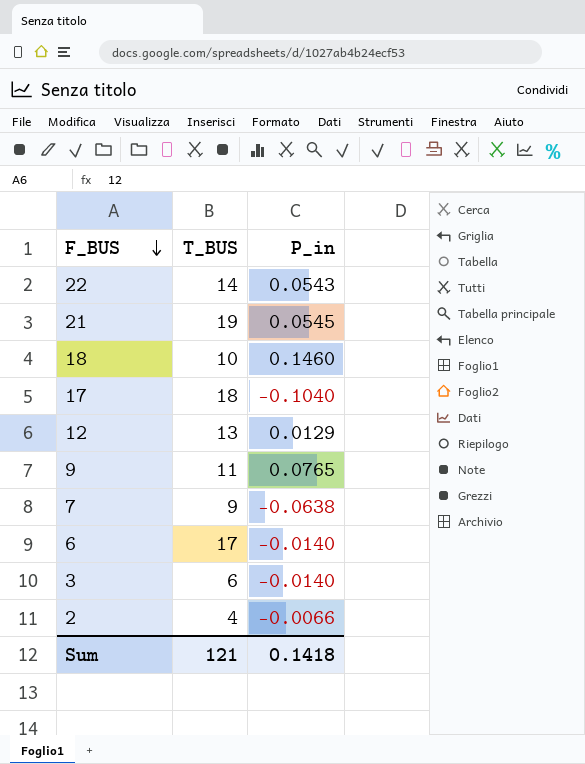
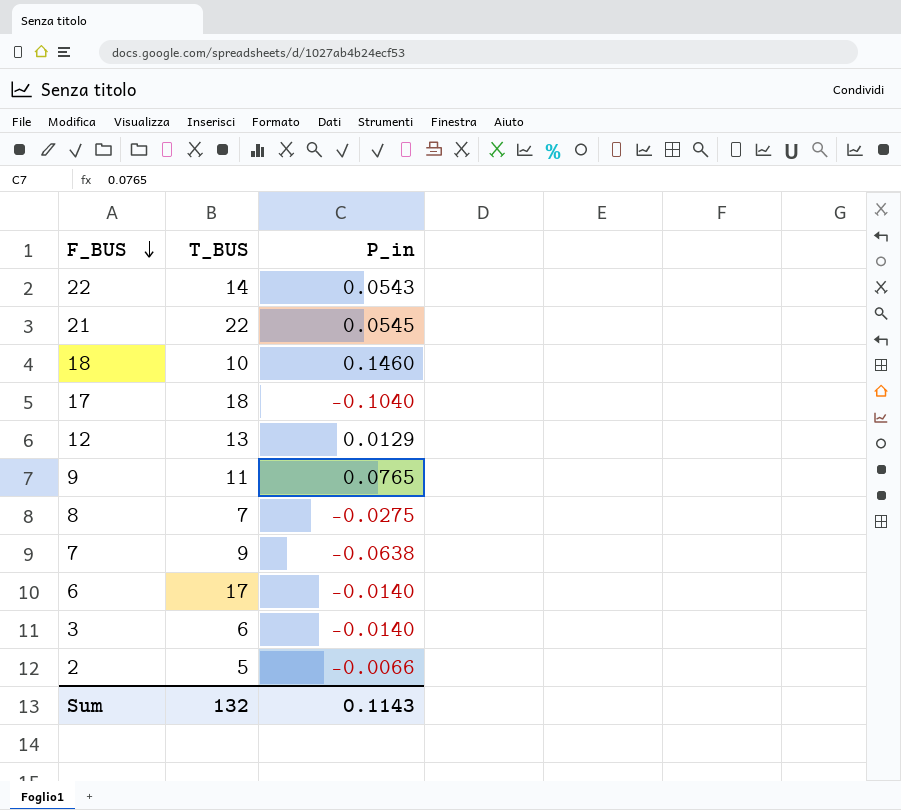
21 | T_BUS: 19 -> 22
row 8: none -> 7 | -0.0275
2 | T_BUS: 4 -> 5
Sum | T_BUS: 121 -> 132
Sum | P_in: 0.1418 -> 0.1143

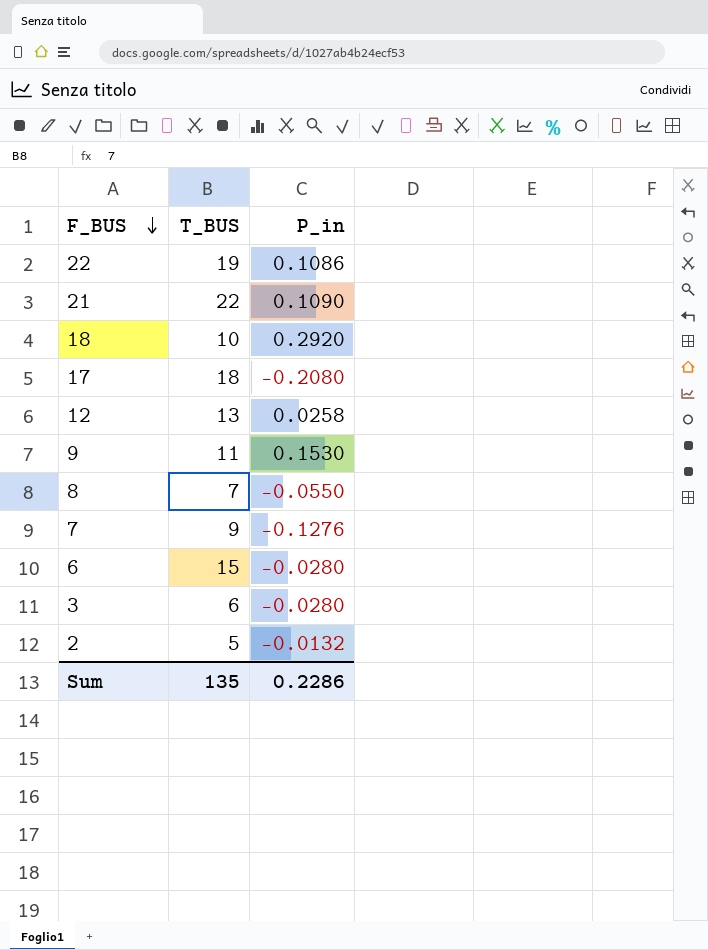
22 | T_BUS: 14 -> 19
22 | P_in: 0.0543 -> 0.1086
21 | P_in: 0.0545 -> 0.1090
18 | P_in: 0.1460 -> 0.2920
17 | P_in: -0.1040 -> -0.2080
12 | P_in: 0.0129 -> 0.0258
9 | P_in: 0.0765 -> 0.1530
8 | P_in: -0.0275 -> -0.0550
7 | P_in: -0.0638 -> -0.1276
6 | T_BUS: 17 -> 15
6 | P_in: -0.0140 -> -0.0280
3 | P_in: -0.0140 -> -0.0280
2 | P_in: -0.0066 -> -0.0132
Sum | T_BUS: 132 -> 135
Sum | P_in: 0.1143 -> 0.2286

